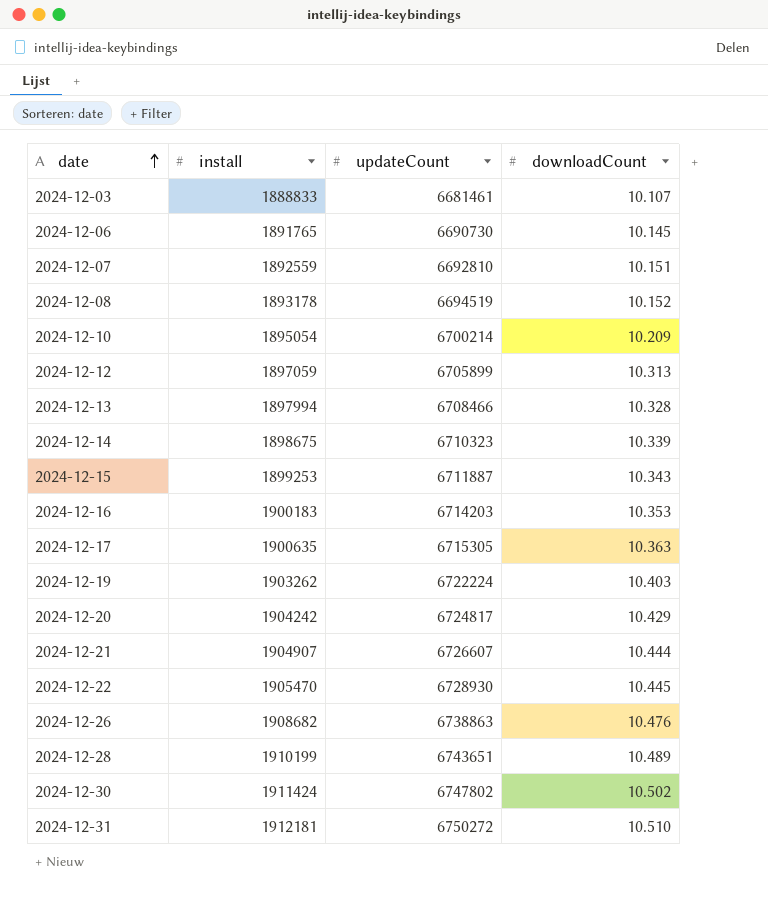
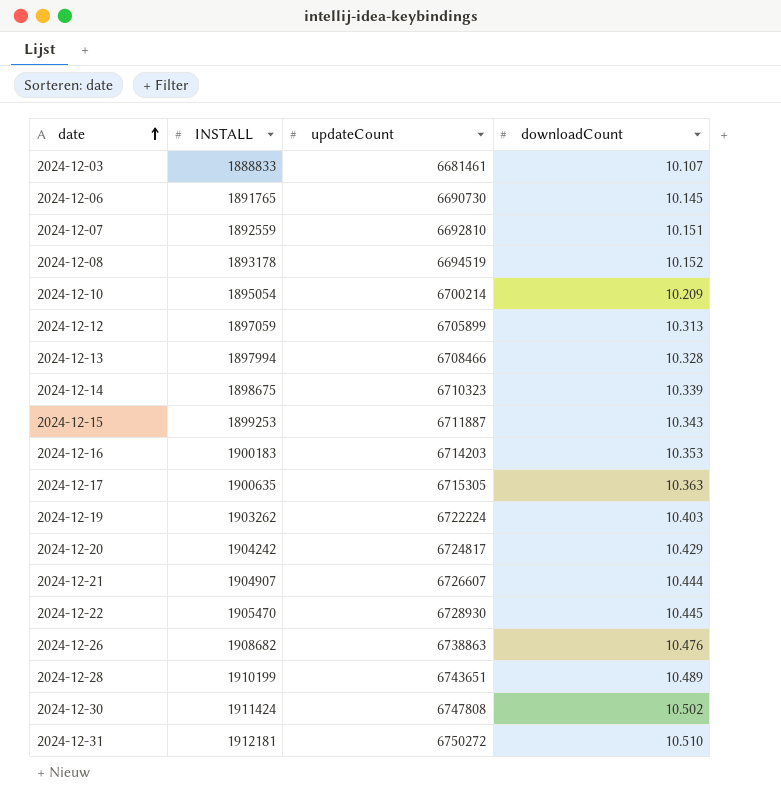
column name: install -> INSTALL
2024-12-30 | updateCount: 6747802 -> 6747808

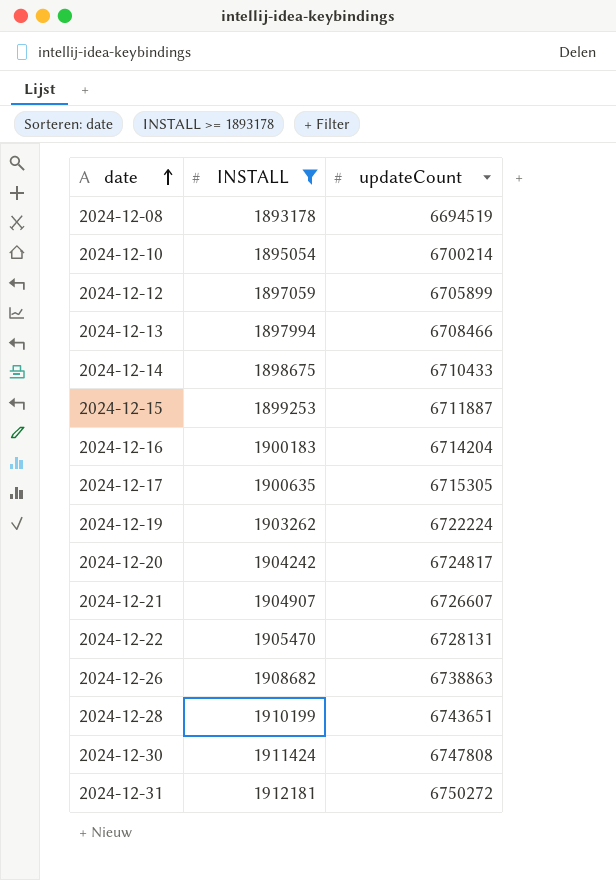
filter: none -> INSTALL >= 1893178
column downloadCount | position: 4 -> none
2024-12-14 | updateCount: 6710323 -> 6710433
2024-12-16 | updateCount: 6714203 -> 6714204
2024-12-22 | updateCount: 6728930 -> 6728131

